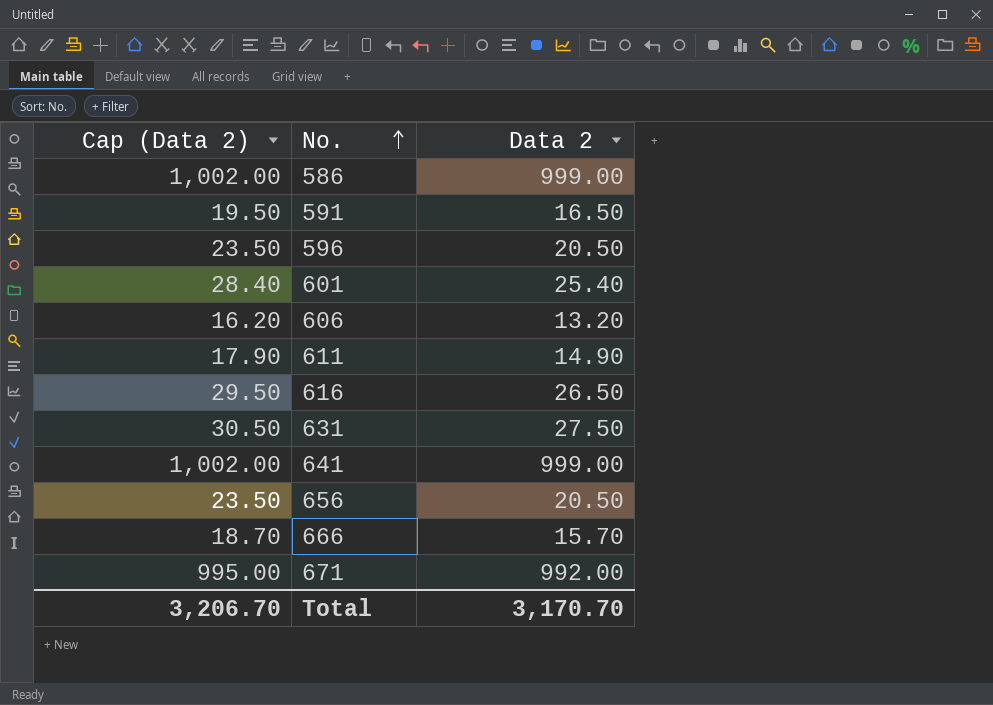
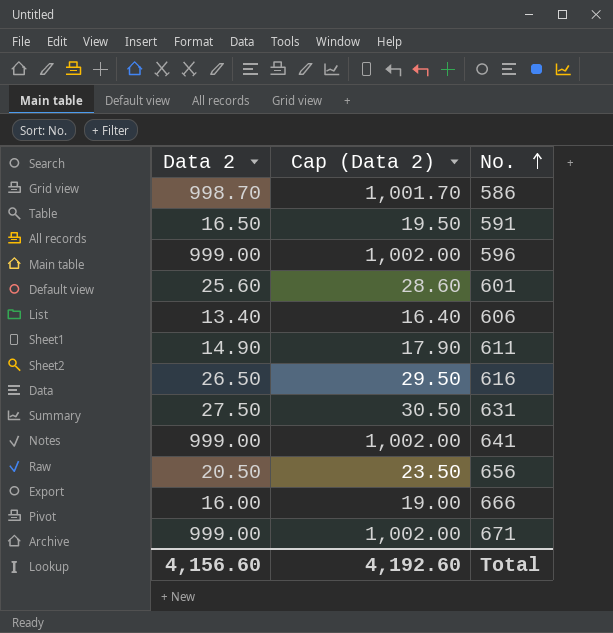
column Data 2 | position: 3 -> 1
586 | Data 2: 999.00 -> 998.70
586 | Cap (Data 2): 1,002.00 -> 1,001.70
596 | Data 2: 20.50 -> 999.00
596 | Cap (Data 2): 23.50 -> 1,002.00
601 | Data 2: 25.40 -> 25.60
601 | Cap (Data 2): 28.40 -> 28.60
606 | Data 2: 13.20 -> 13.40
606 | Cap (Data 2): 16.20 -> 16.40
666 | Data 2: 15.70 -> 16.00
666 | Cap (Data 2): 18.70 -> 19.00
671 | Data 2: 992.00 -> 999.00
671 | Cap (Data 2): 995.00 -> 1,002.00
Total | Data 2: 3,170.70 -> 4,156.60
Total | Cap (Data 2): 3,206.70 -> 4,192.60

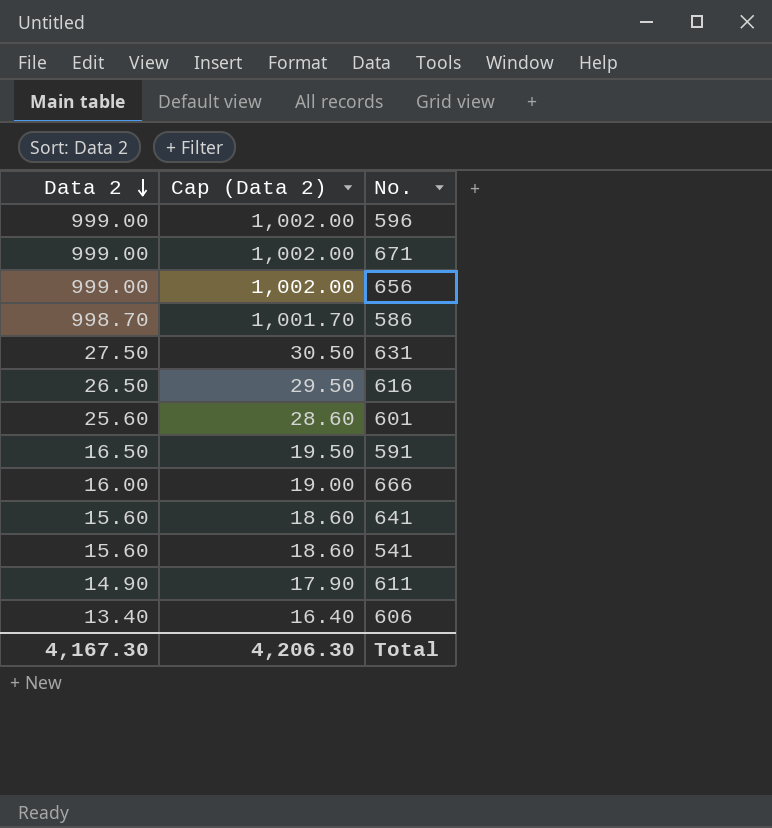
row order: No. ascending -> Data 2 descending
656 | Data 2: 20.50 -> 999.00
656 | Cap (Data 2): 23.50 -> 1,002.00
641 | Data 2: 999.00 -> 15.60
641 | Cap (Data 2): 1,002.00 -> 18.60
row 541: none -> 15.60 | 18.60
Total | Data 2: 4,156.60 -> 4,167.30
Total | Cap (Data 2): 4,192.60 -> 4,206.30

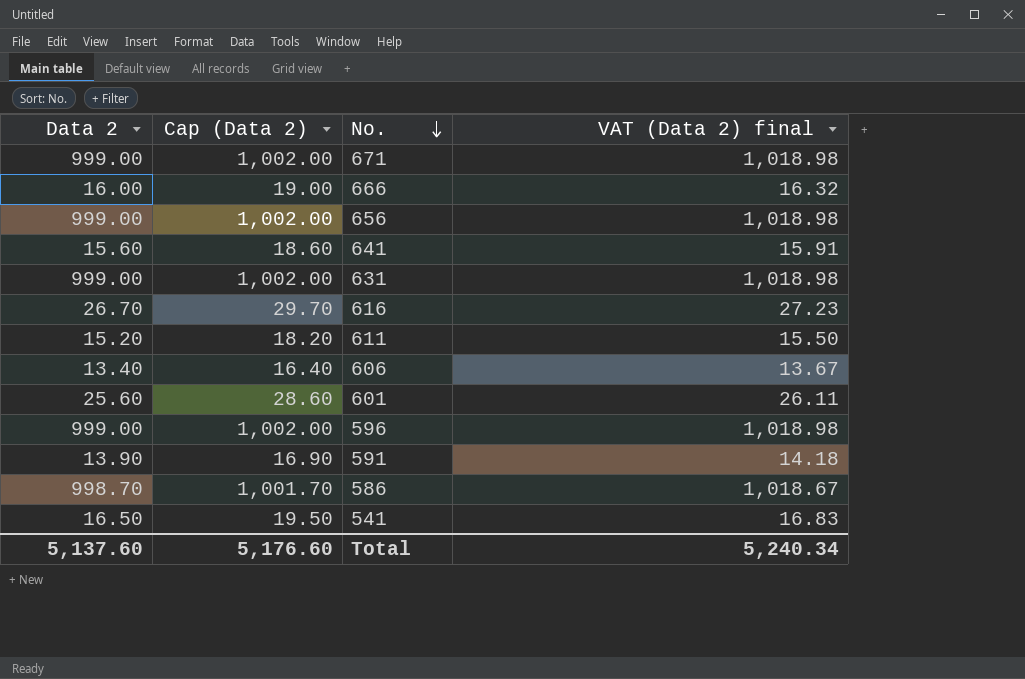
row order: Data 2 descending -> No. descending
column VAT (Data 2) final | formula: none -> [Data 2] * 1.02
631 | Data 2: 27.50 -> 999.00
631 | Cap (Data 2): 30.50 -> 1,002.00
616 | Data 2: 26.50 -> 26.70
616 | Cap (Data 2): 29.50 -> 29.70
611 | Data 2: 14.90 -> 15.20
611 | Cap (Data 2): 17.90 -> 18.20
591 | Data 2: 16.50 -> 13.90
591 | Cap (Data 2): 19.50 -> 16.90
541 | Data 2: 15.60 -> 16.50
541 | Cap (Data 2): 18.60 -> 19.50
Total | Data 2: 4,167.30 -> 5,137.60
Total | Cap (Data 2): 4,206.30 -> 5,176.60

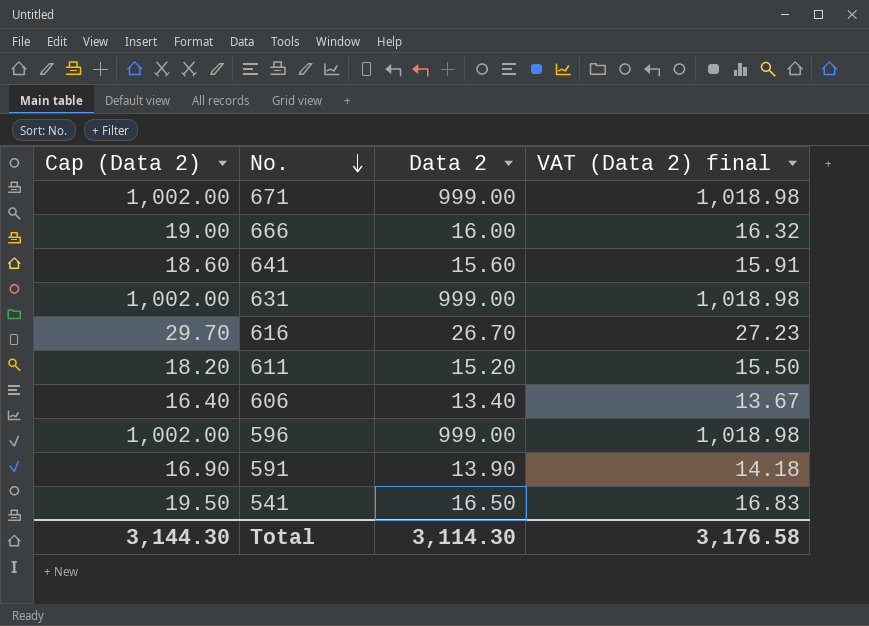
column Data 2 | position: 1 -> 3
row 656: 999.00 | 1,002.00 | 1,018.98 -> none
row 601: 25.60 | 28.60 | 26.11 -> none
row 586: 998.70 | 1,001.70 | 1,018.67 -> none
Total | Cap (Data 2): 5,176.60 -> 3,144.30
Total | Data 2: 5,137.60 -> 3,114.30
Total | VAT (Data 2) final: 5,240.34 -> 3,176.58

